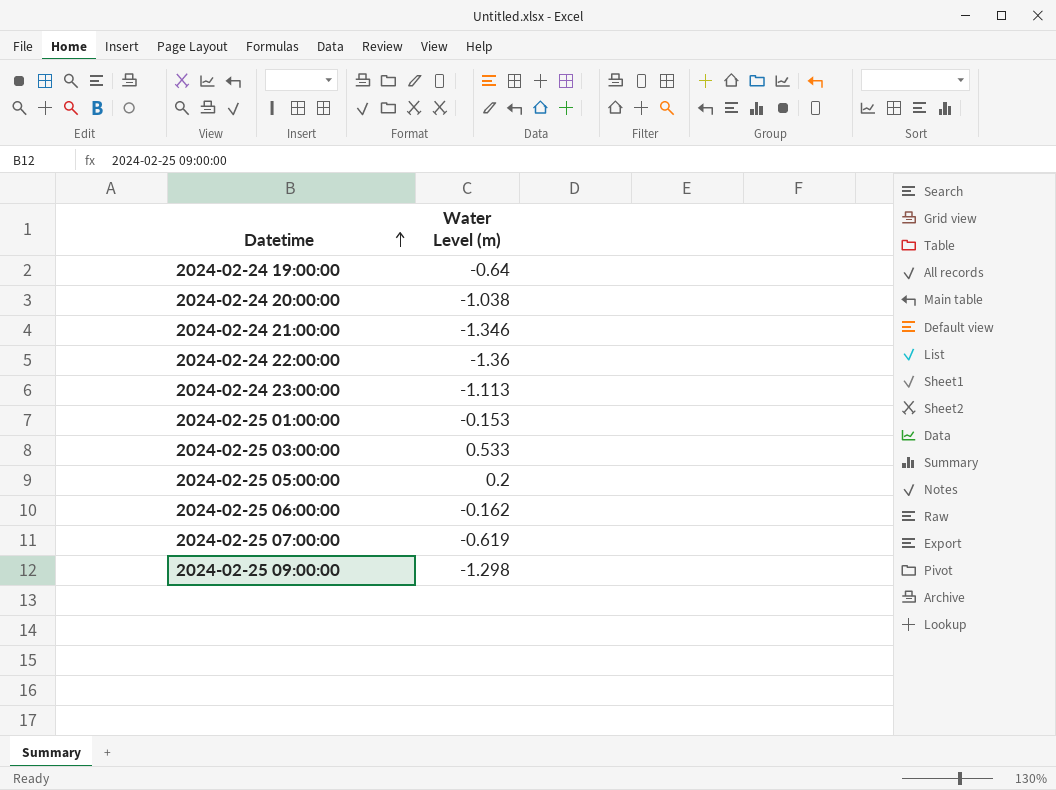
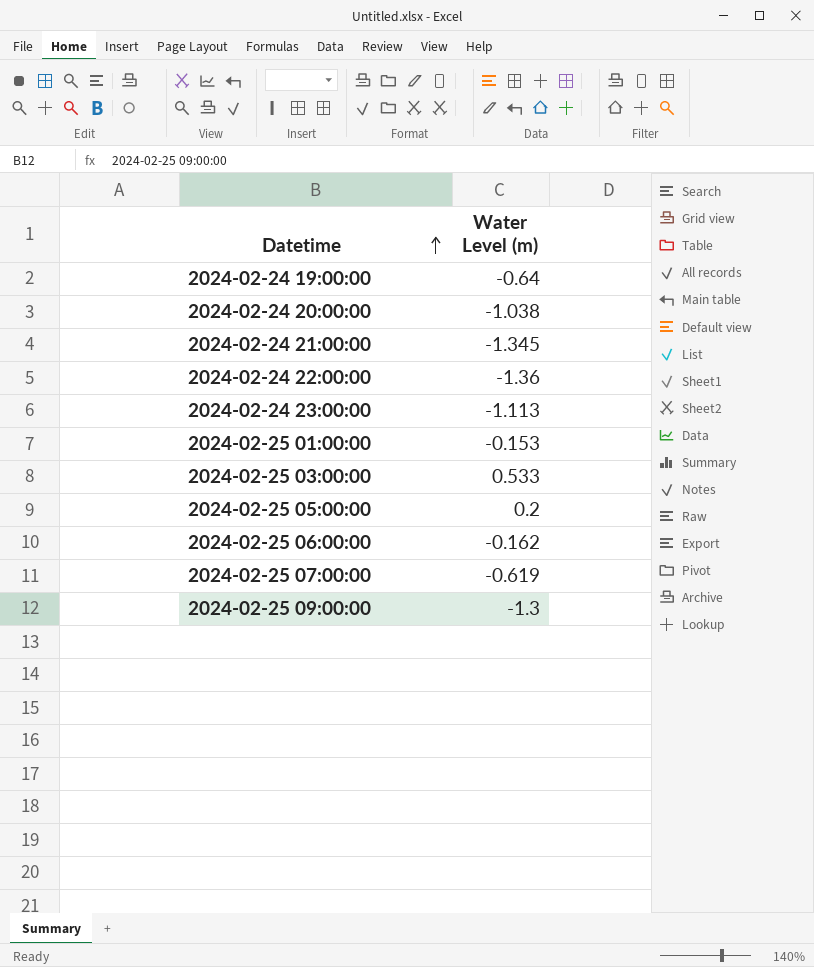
2024-02-24 21:00:00 | Water Level (m): -1.346 -> -1.345
2024-02-25 09:00:00 | Water Level (m): -1.298 -> -1.3

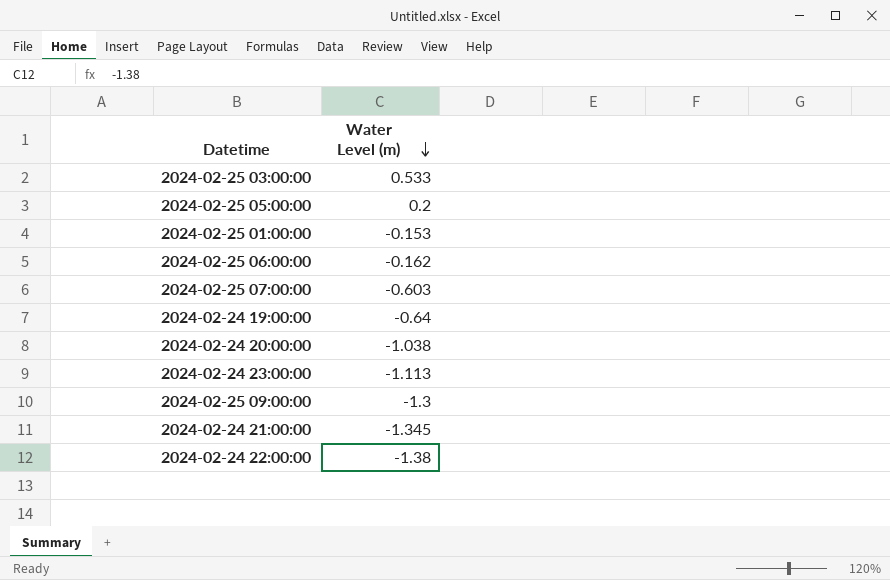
row order: Datetime ascending -> Water Level (m) descending
2024-02-25 07:00:00 | Water Level (m): -0.619 -> -0.603
2024-02-24 22:00:00 | Water Level (m): -1.36 -> -1.38

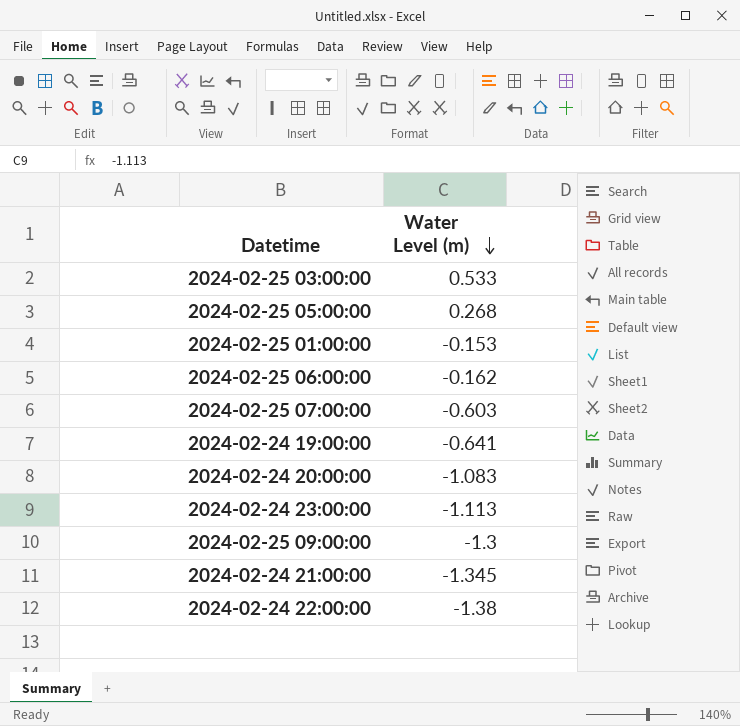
2024-02-25 05:00:00 | Water Level (m): 0.2 -> 0.268
2024-02-24 19:00:00 | Water Level (m): -0.64 -> -0.641
2024-02-24 20:00:00 | Water Level (m): -1.038 -> -1.083

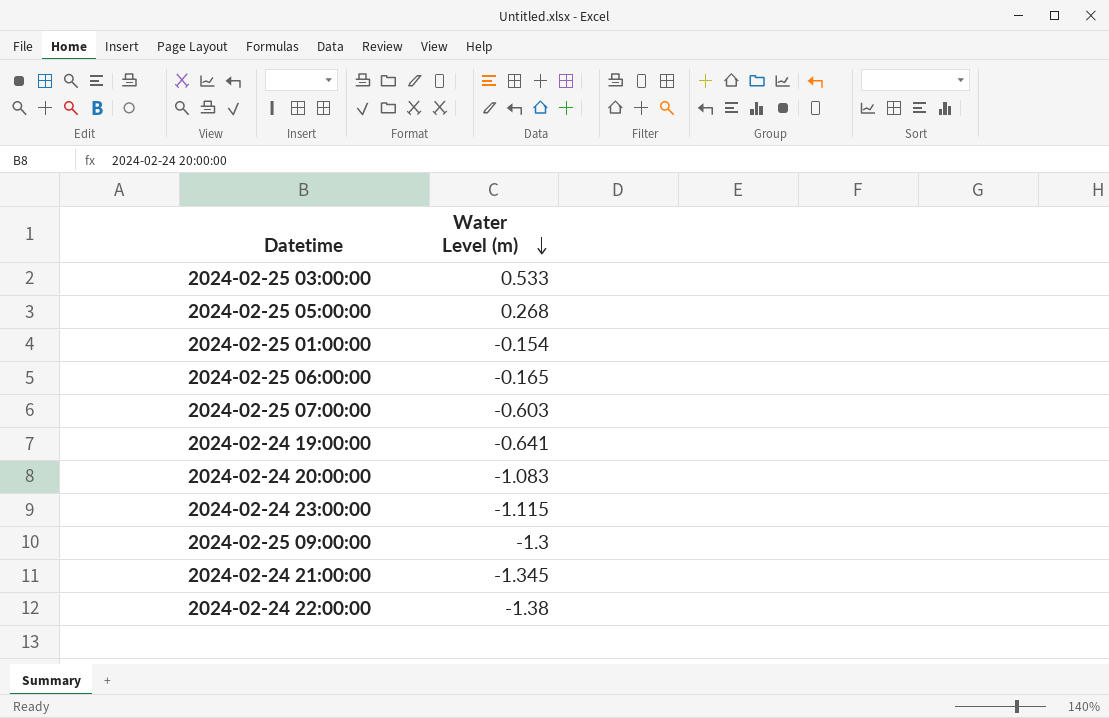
2024-02-25 01:00:00 | Water Level (m): -0.153 -> -0.154
2024-02-25 06:00:00 | Water Level (m): -0.162 -> -0.165
2024-02-24 23:00:00 | Water Level (m): -1.113 -> -1.115

